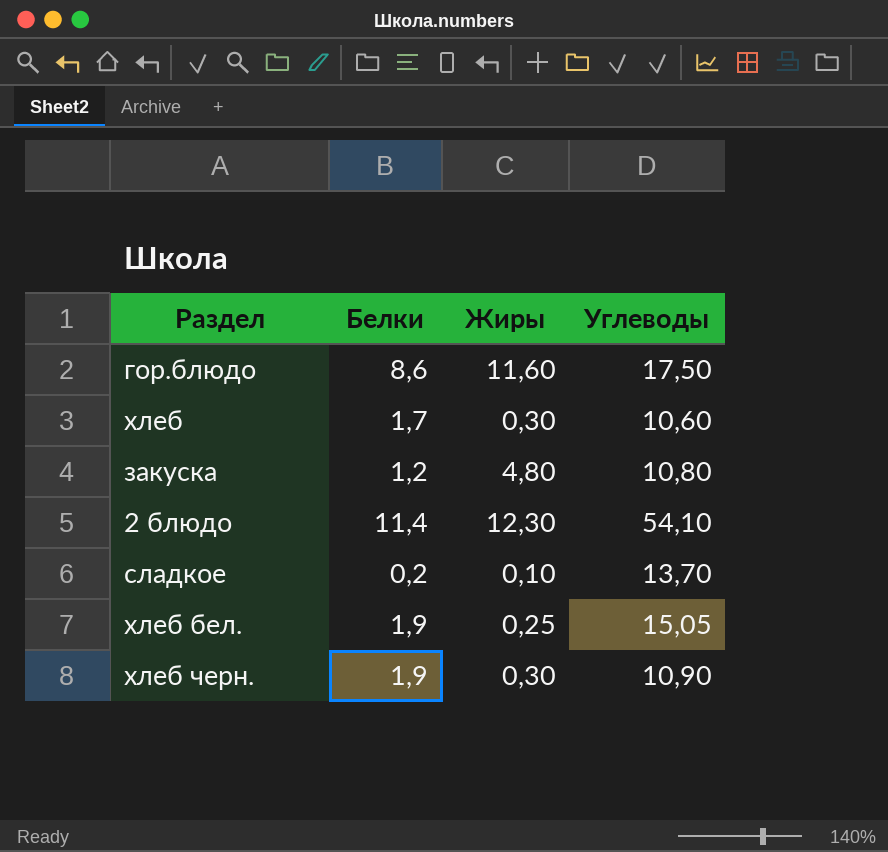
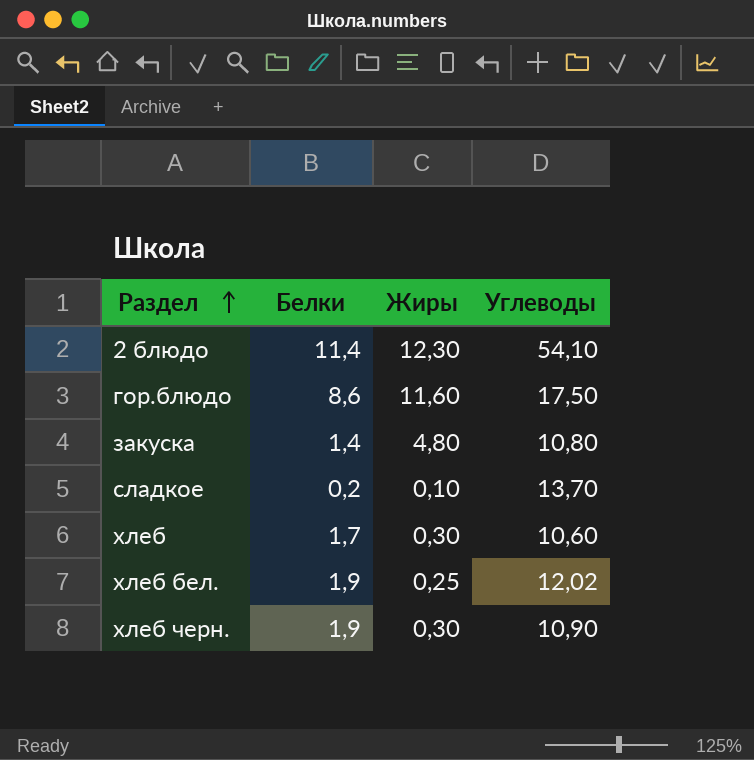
row order: none -> Раздел ascending
закуска | Белки: 1,2 -> 1,4
хлеб бел. | Углеводы: 15,05 -> 12,02

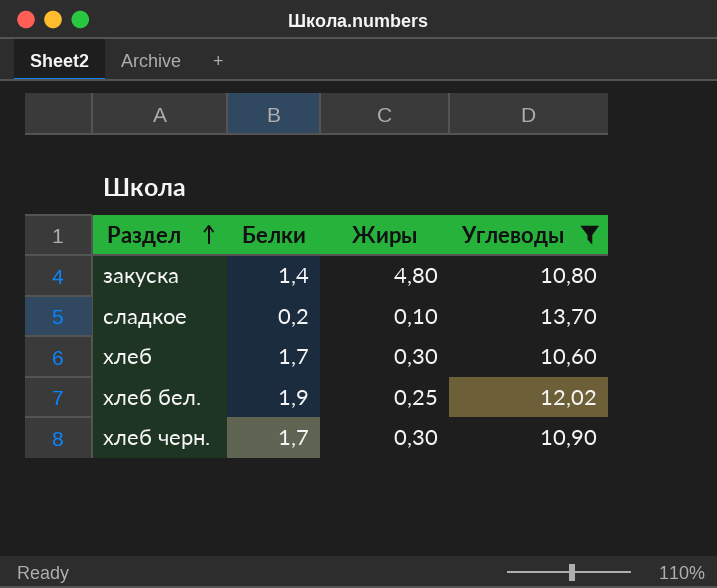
filter: none -> Углеводы <= 13,70
хлеб черн. | Белки: 1,9 -> 1,7

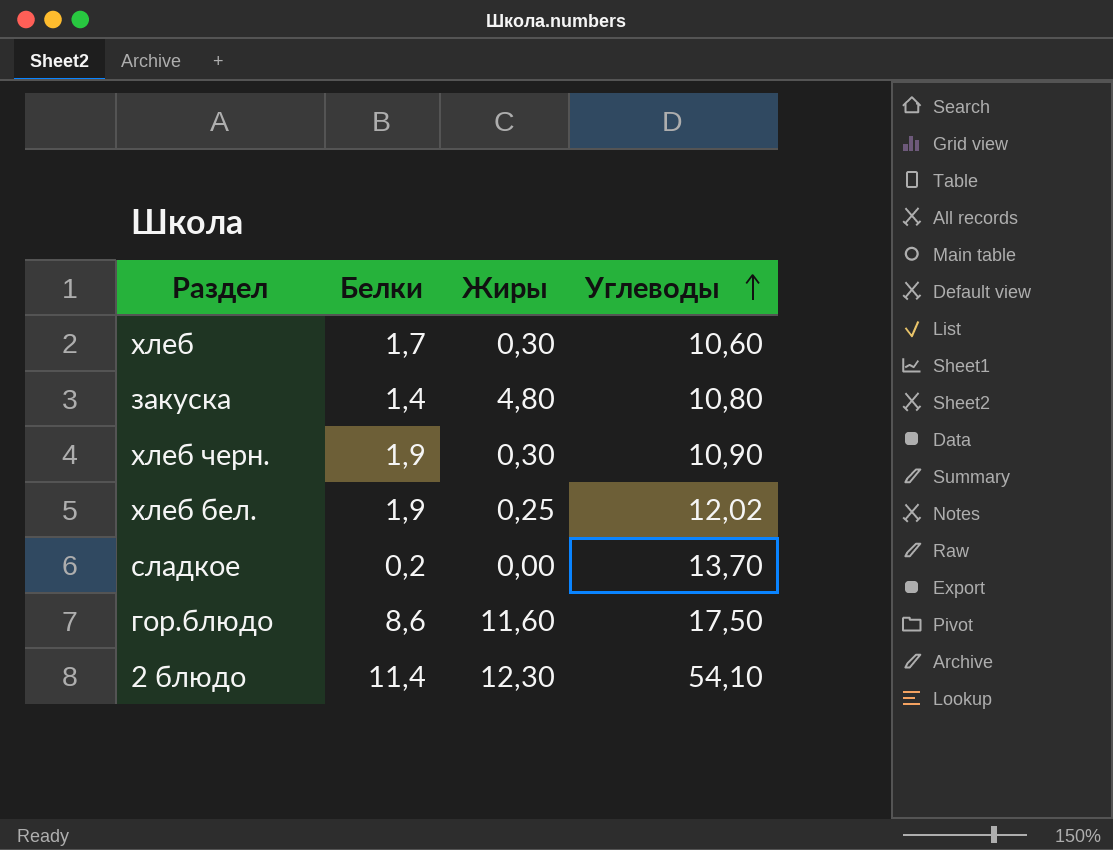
filter: Углеводы <= 13,70 -> none
row order: Раздел ascending -> Углеводы ascending
хлеб черн. | Белки: 1,7 -> 1,9
сладкое | Жиры: 0,10 -> 0,00

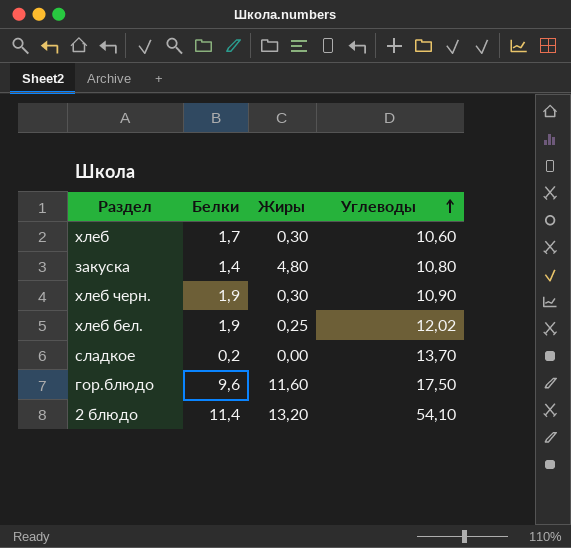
гор.блюдо | Белки: 8,6 -> 9,6
2 блюдо | Жиры: 12,30 -> 13,20

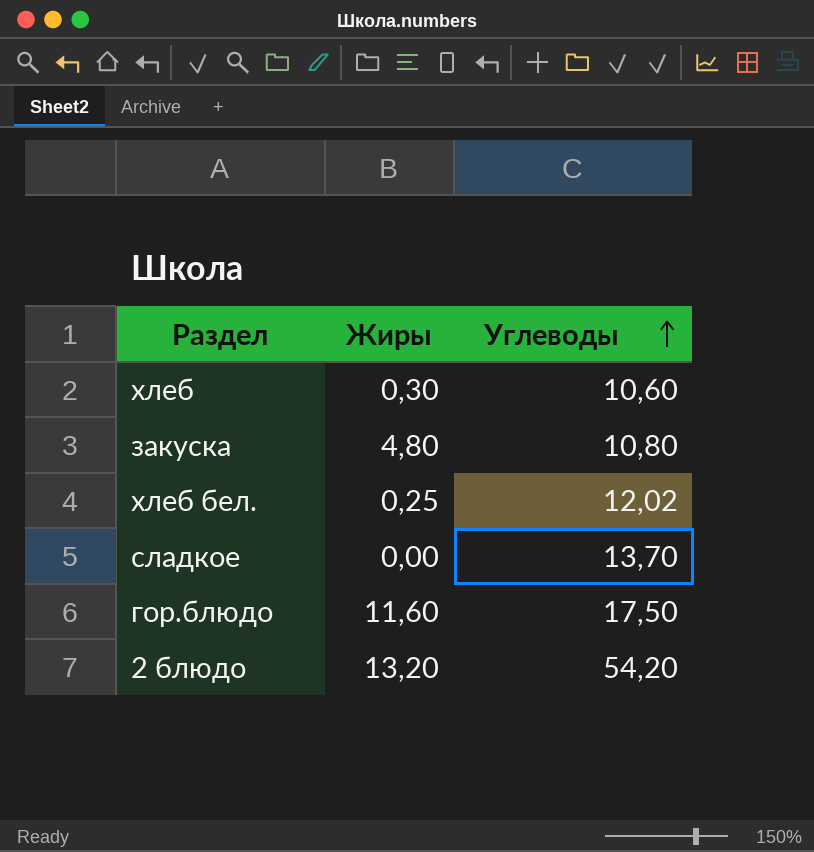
column Белки | position: 2 -> none
row хлеб черн.: 1,9 | 0,30 | 10,90 -> none
2 блюдо | Углеводы: 54,10 -> 54,20

